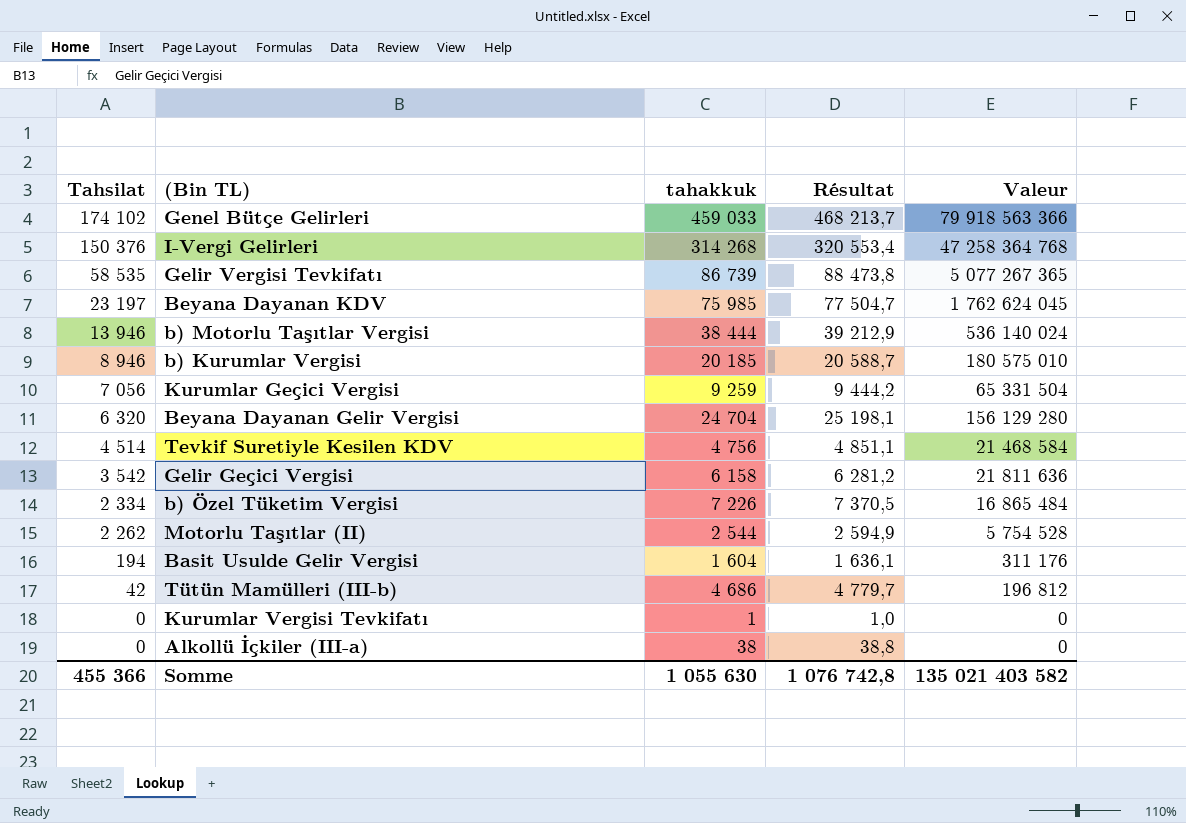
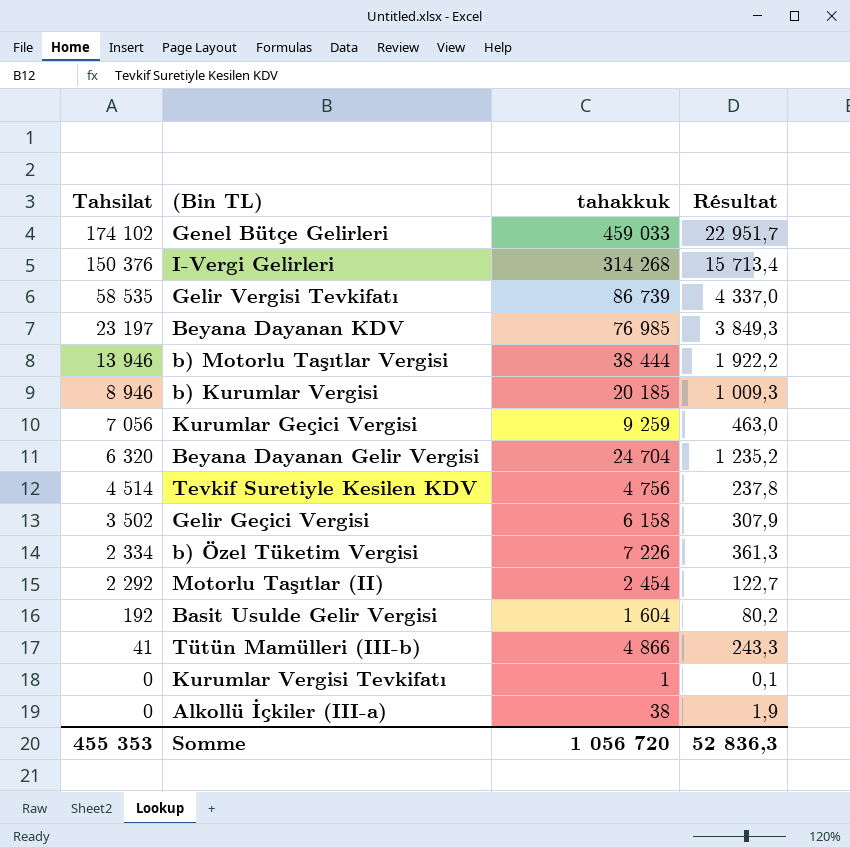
column Valeur | formula: [Tahsilat] * [tahakkuk] -> none
column Résultat | formula: [tahakkuk] * 1,02 -> [tahakkuk] * 0,05
Beyana Dayanan KDV | tahakkuk: 75 985 -> 76 985
Gelir Geçici Vergisi | Tahsilat: 3 542 -> 3 502
Motorlu Taşıtlar (II) | Tahsilat: 2 262 -> 2 292
Motorlu Taşıtlar (II) | tahakkuk: 2 544 -> 2 454
Basit Usulde Gelir Vergisi | Tahsilat: 194 -> 192
Tütün Mamülleri (III-b) | Tahsilat: 42 -> 41
Tütün Mamülleri (III-b) | tahakkuk: 4 686 -> 4 866
Somme | Tahsilat: 455 366 -> 455 353
Somme | tahakkuk: 1 055 630 -> 1 056 720
Somme | Résultat: 1 076 742,8 -> 52 836,3

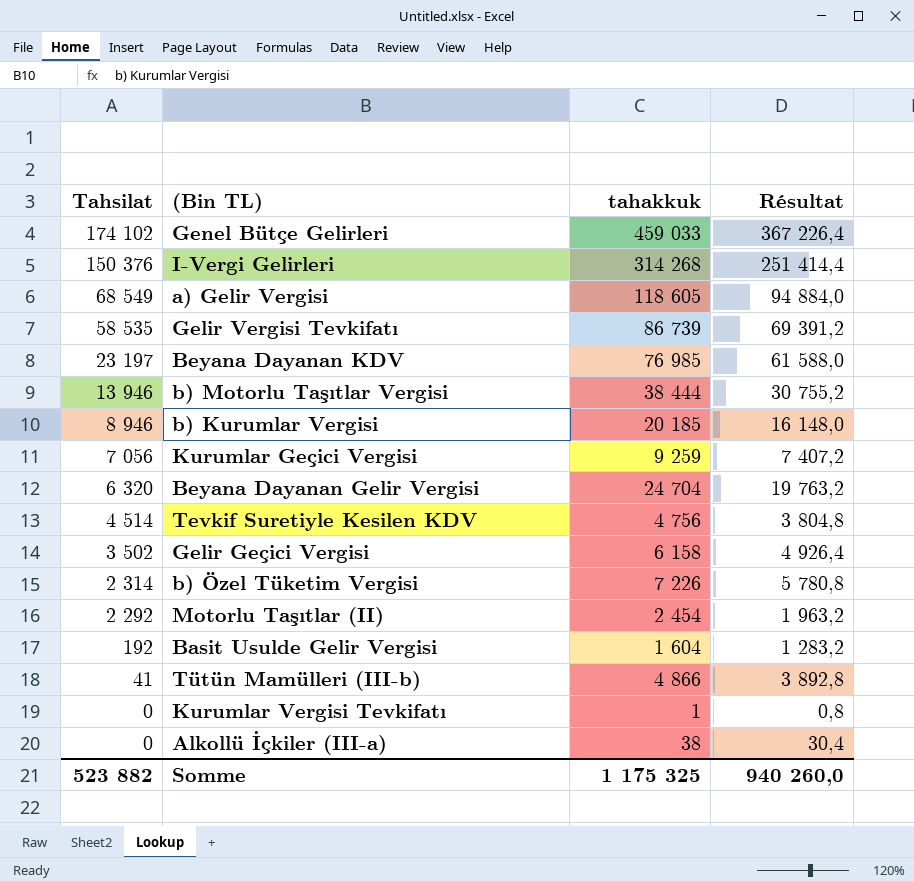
column Résultat | formula: [tahakkuk] * 0,05 -> [tahakkuk] * 0,8
row a) Gelir Vergisi: none -> 68 549 | 118 605 | 94 884,0
b) Özel Tüketim Vergisi | Tahsilat: 2 334 -> 2 314
Somme | Tahsilat: 455 353 -> 523 882
Somme | tahakkuk: 1 056 720 -> 1 175 325
Somme | Résultat: 52 836,3 -> 940 260,0

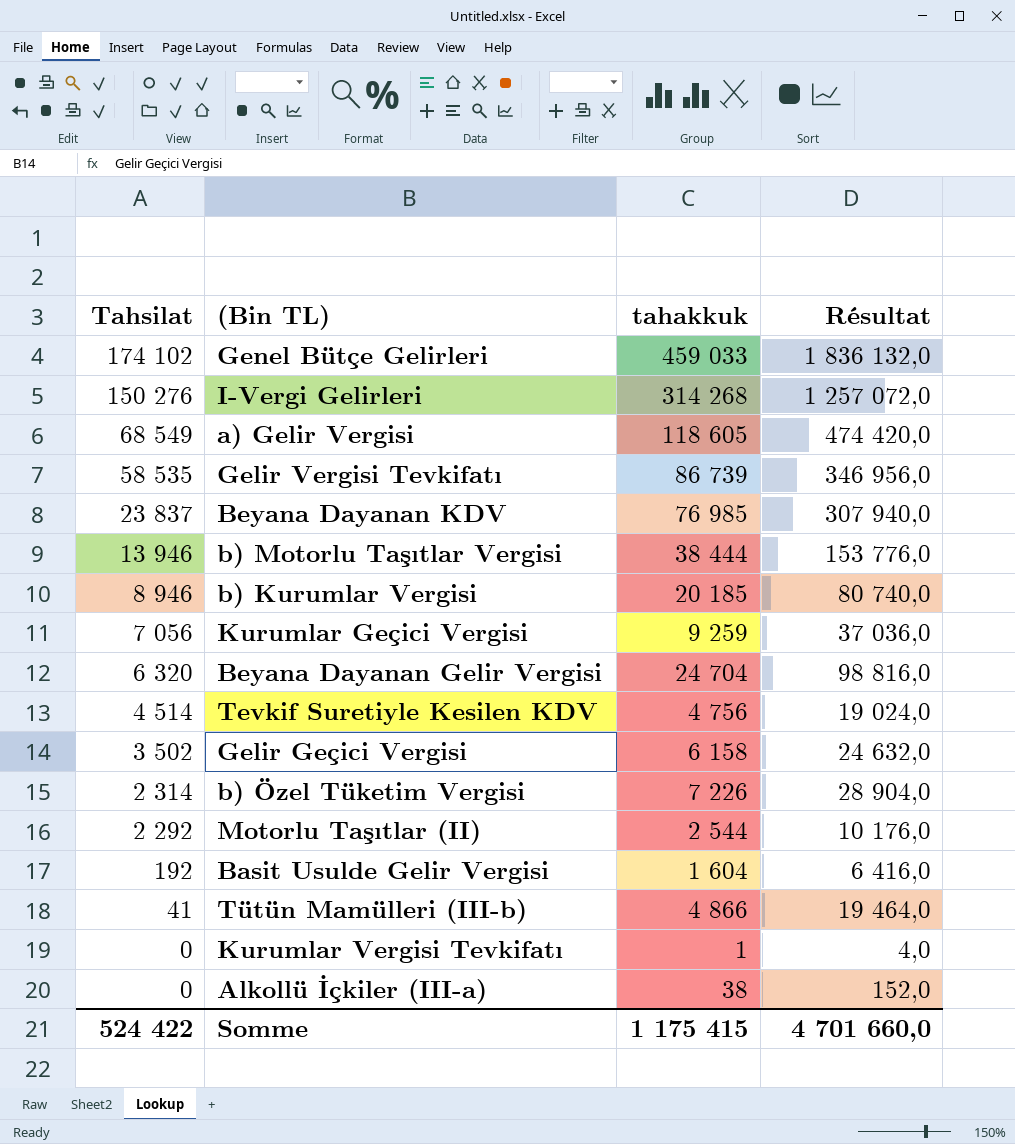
column Résultat | formula: [tahakkuk] * 0,8 -> [tahakkuk] * 4
I-Vergi Gelirleri | Tahsilat: 150 376 -> 150 276
Beyana Dayanan KDV | Tahsilat: 23 197 -> 23 837
Motorlu Taşıtlar (II) | tahakkuk: 2 454 -> 2 544
Somme | Tahsilat: 523 882 -> 524 422
Somme | tahakkuk: 1 175 325 -> 1 175 415
Somme | Résultat: 940 260,0 -> 4 701 660,0

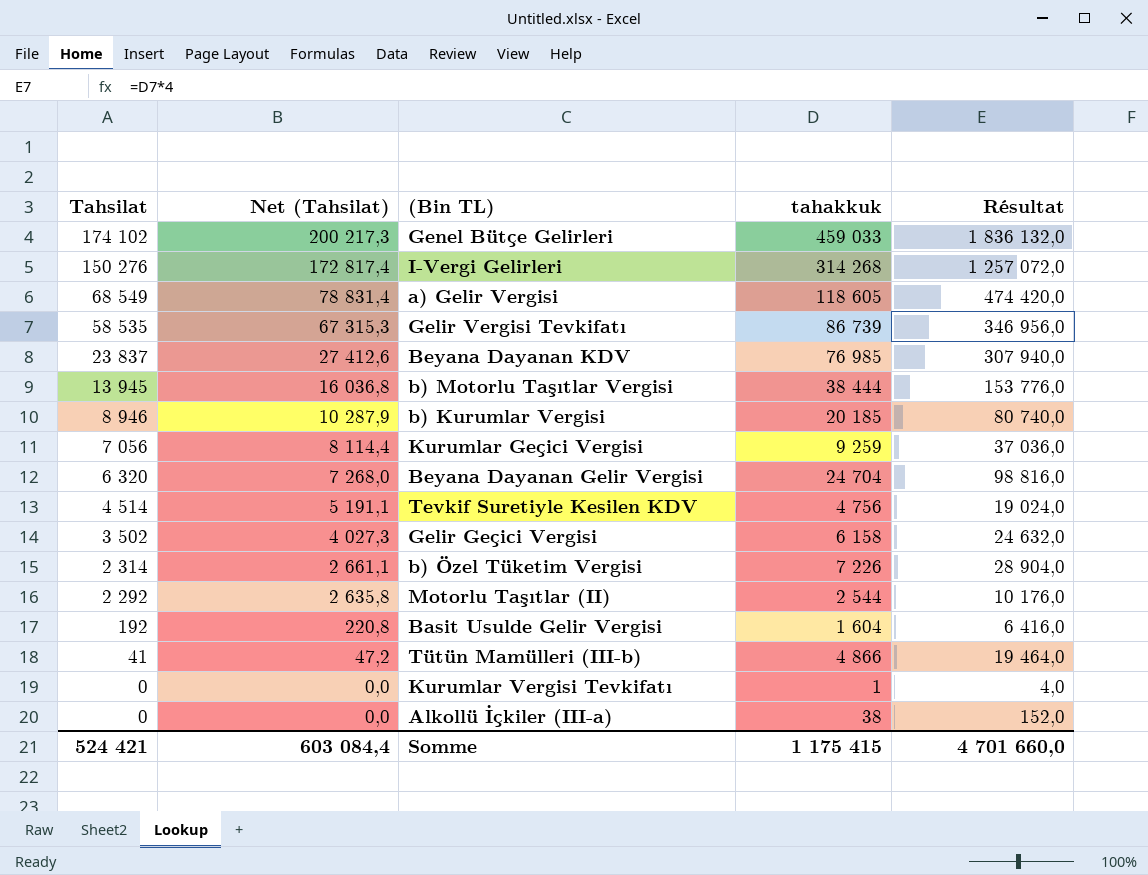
column Net (Tahsilat) | formula: none -> [Tahsilat] * 1,15
b) Motorlu Taşıtlar Vergisi | Tahsilat: 13 946 -> 13 945
Somme | Tahsilat: 524 422 -> 524 421

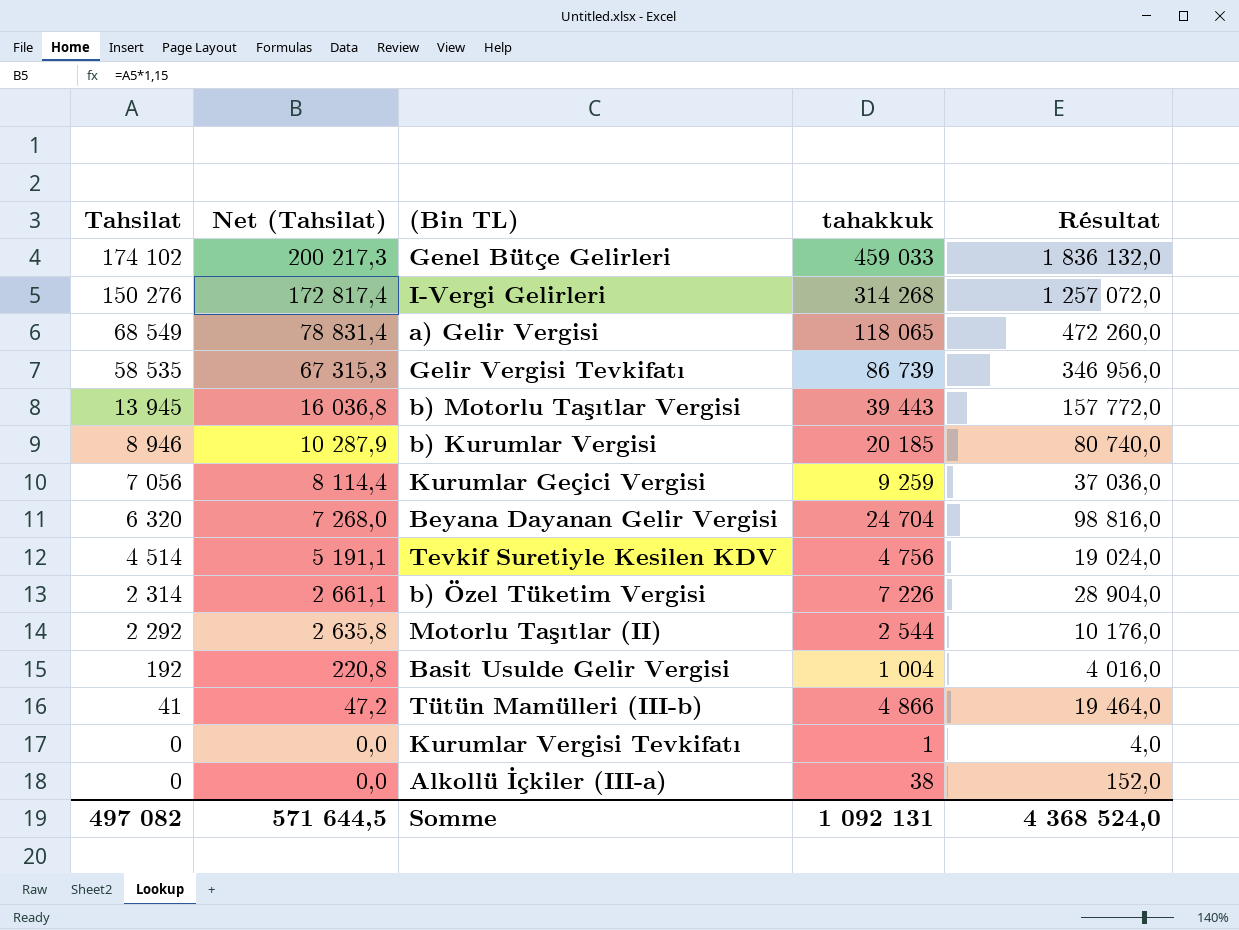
row Beyana Dayanan KDV: 23 837 | 27 412,6 | 76 985 | 307 940,0 -> none
row Gelir Geçici Vergisi: 3 502 | 4 027,3 | 6 158 | 24 632,0 -> none
a) Gelir Vergisi | tahakkuk: 118 605 -> 118 065
a) Gelir Vergisi | Résultat: 474 420,0 -> 472 260,0
b) Motorlu Taşıtlar Vergisi | tahakkuk: 38 444 -> 39 443
b) Motorlu Taşıtlar Vergisi | Résultat: 153 776,0 -> 157 772,0
Basit Usulde Gelir Vergisi | tahakkuk: 1 604 -> 1 004
Basit Usulde Gelir Vergisi | Résultat: 6 416,0 -> 4 016,0
Somme | Tahsilat: 524 421 -> 497 082
Somme | Net (Tahsilat): 603 084,4 -> 571 644,5
Somme | tahakkuk: 1 175 415 -> 1 092 131
Somme | Résultat: 4 701 660,0 -> 4 368 524,0

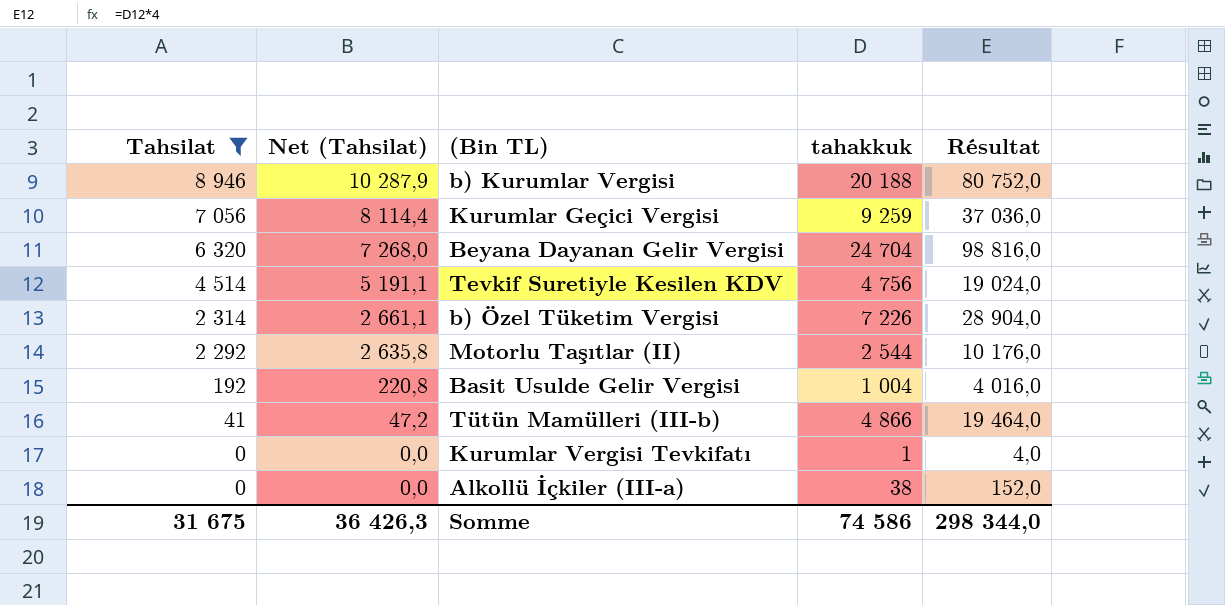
filter: none -> Tahsilat <= 8 946
b) Kurumlar Vergisi | tahakkuk: 20 185 -> 20 188
b) Kurumlar Vergisi | Résultat: 80 740,0 -> 80 752,0
Somme | Tahsilat: 497 082 -> 31 675
Somme | Net (Tahsilat): 571 644,5 -> 36 426,3
Somme | tahakkuk: 1 092 131 -> 74 586
Somme | Résultat: 4 368 524,0 -> 298 344,0

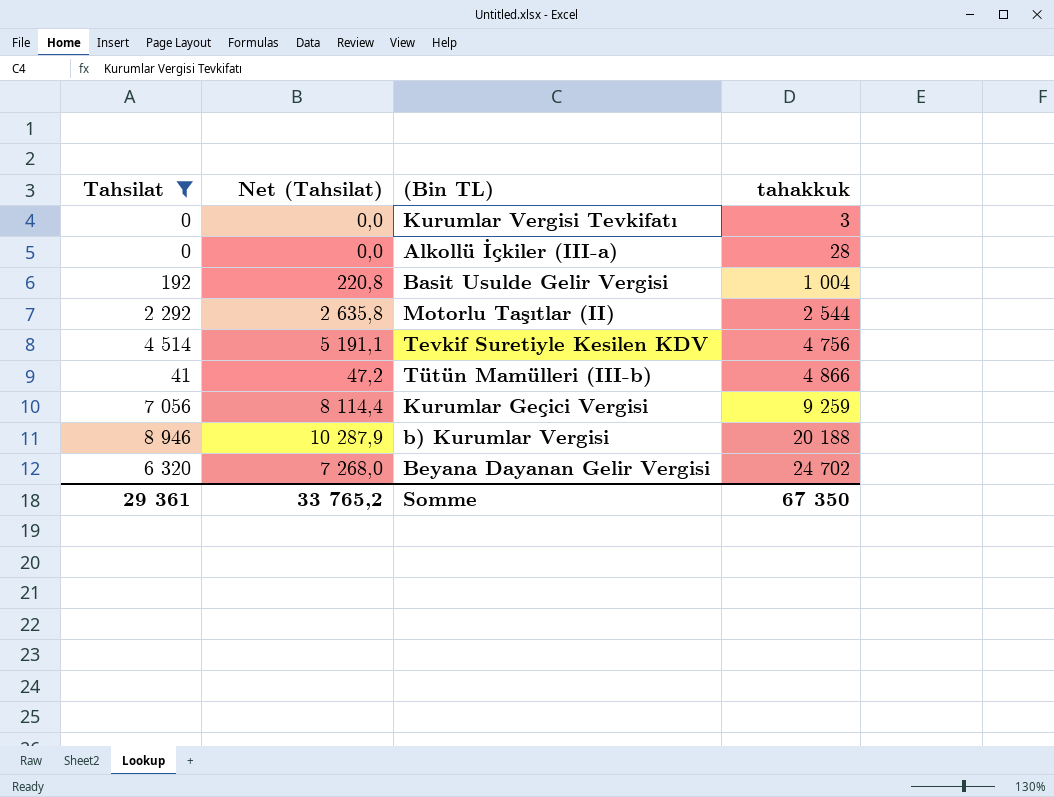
row order: Tahsilat descending -> tahakkuk ascending
column Résultat | formula: [tahakkuk] * 4 -> none
row b) Özel Tüketim Vergisi: 2 314 | 2 661,1 | 7 226 | 28 904,0 -> none
Kurumlar Vergisi Tevkifatı | tahakkuk: 1 -> 3
Alkollü İçkiler (III-a) | tahakkuk: 38 -> 28
Beyana Dayanan Gelir Vergisi | tahakkuk: 24 704 -> 24 702
Somme | Tahsilat: 31 675 -> 29 361
Somme | Net (Tahsilat): 36 426,3 -> 33 765,2
Somme | tahakkuk: 74 586 -> 67 350

